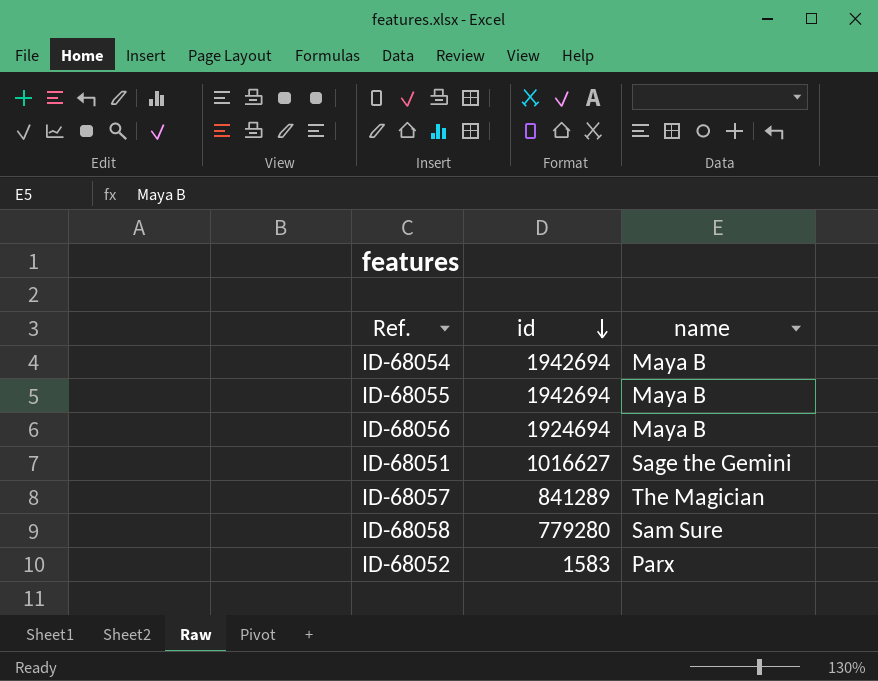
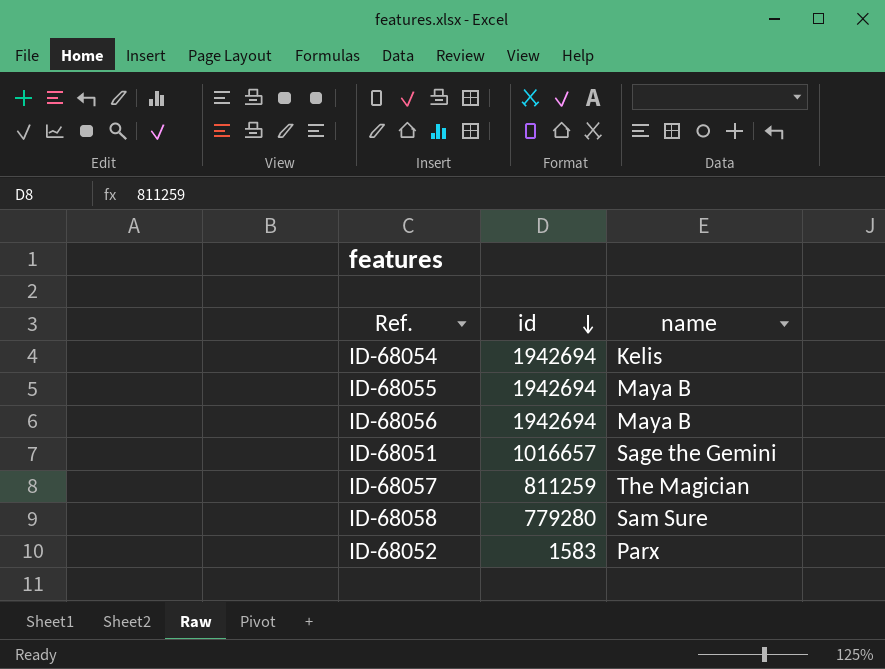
ID-68054 | name: Maya B -> Kelis
ID-68056 | id: 1924694 -> 1942694
ID-68051 | id: 1016627 -> 1016657
ID-68057 | id: 841289 -> 811259

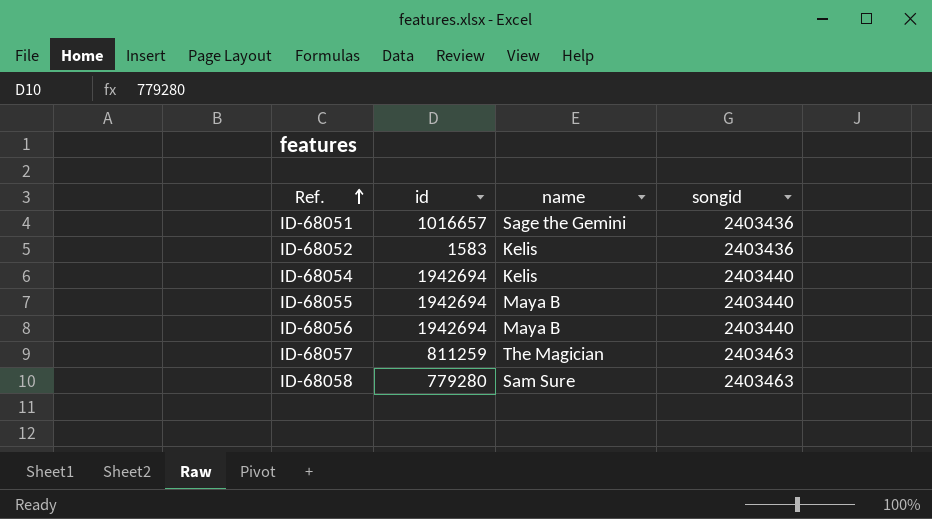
row order: id descending -> Ref. ascending
column songid | position: none -> 4
ID-68052 | name: Parx -> Kelis

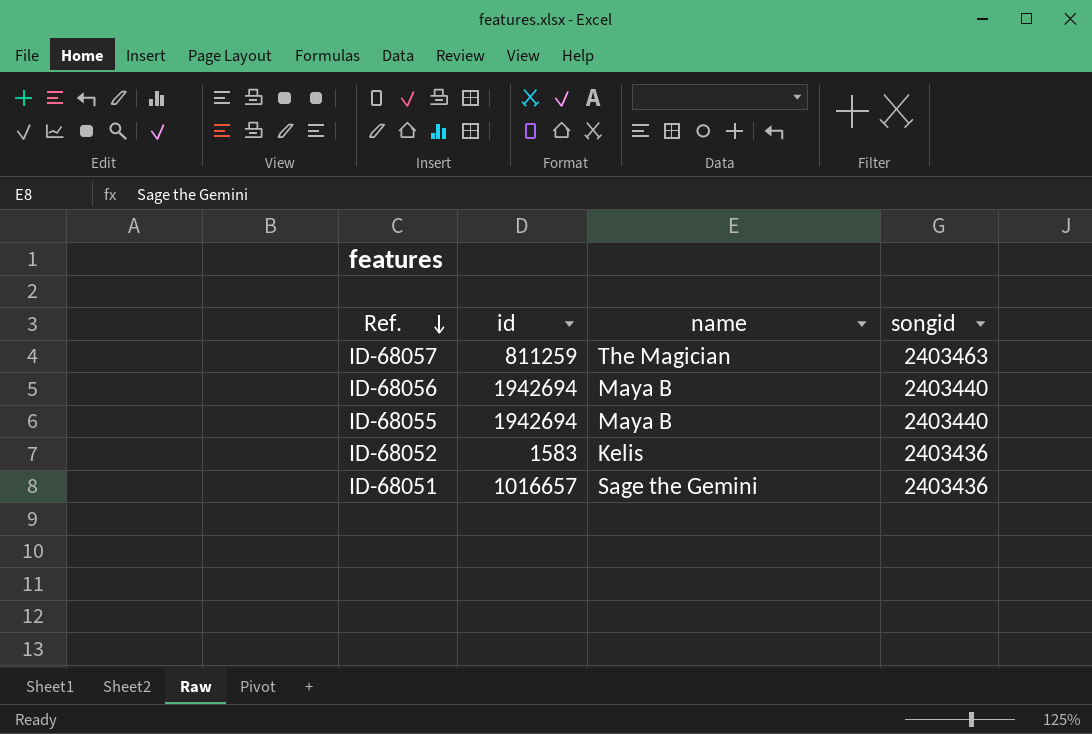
row order: Ref. ascending -> Ref. descending
row ID-68054: 1942694 | Kelis | 2403440 -> none
row ID-68058: 779280 | Sam Sure | 2403463 -> none

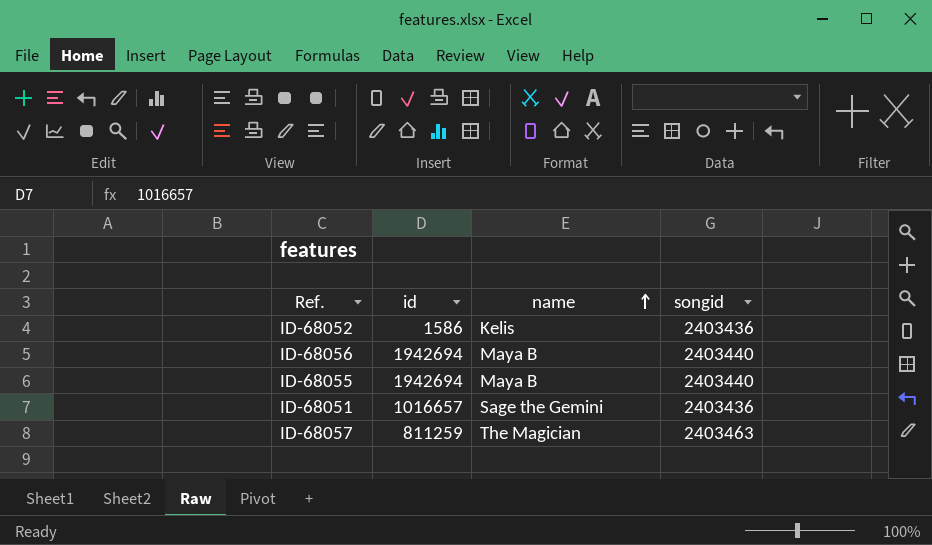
row order: Ref. descending -> name ascending
ID-68052 | id: 1583 -> 1586

